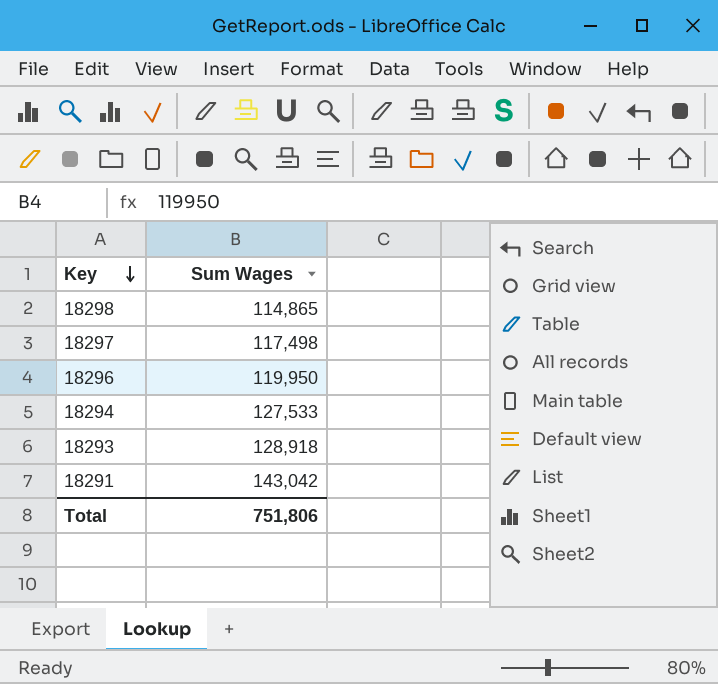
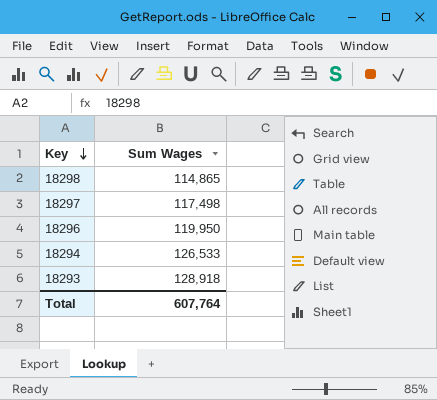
row 18291: 143,042 -> none
18294 | Sum Wages: 127,533 -> 126,533
Total | Sum Wages: 751,806 -> 607,764

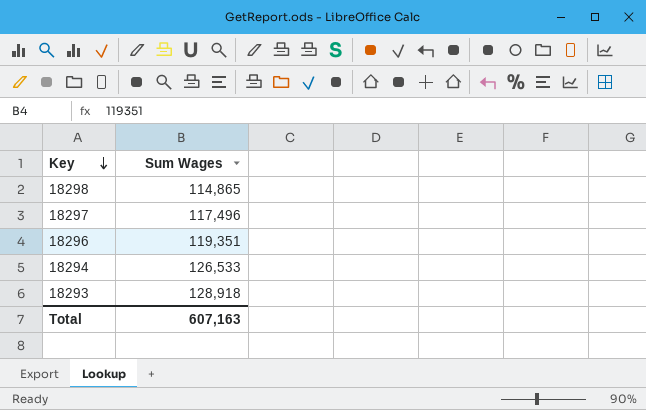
18297 | Sum Wages: 117,498 -> 117,496
18296 | Sum Wages: 119,950 -> 119,351
Total | Sum Wages: 607,764 -> 607,163

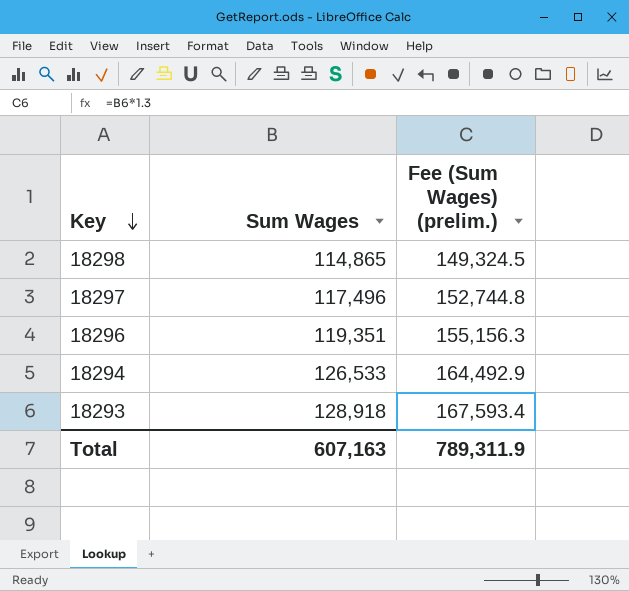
column Fee (Sum Wages) (prelim.) | formula: none -> [Sum Wages] * 1.3

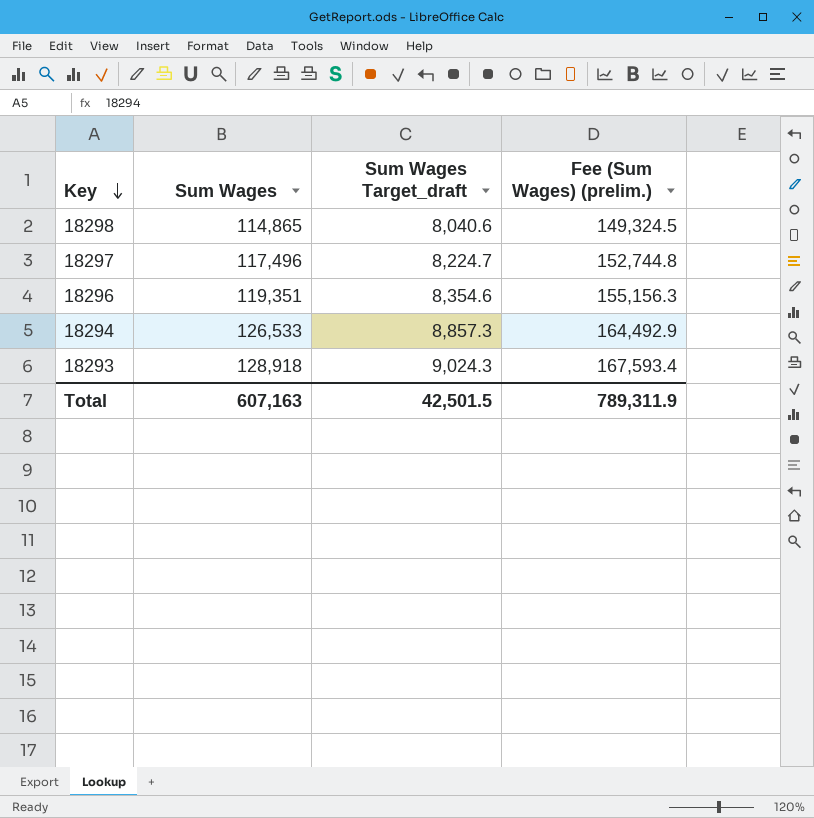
column Sum Wages Target_draft | formula: none -> [Sum Wages] * 0.07

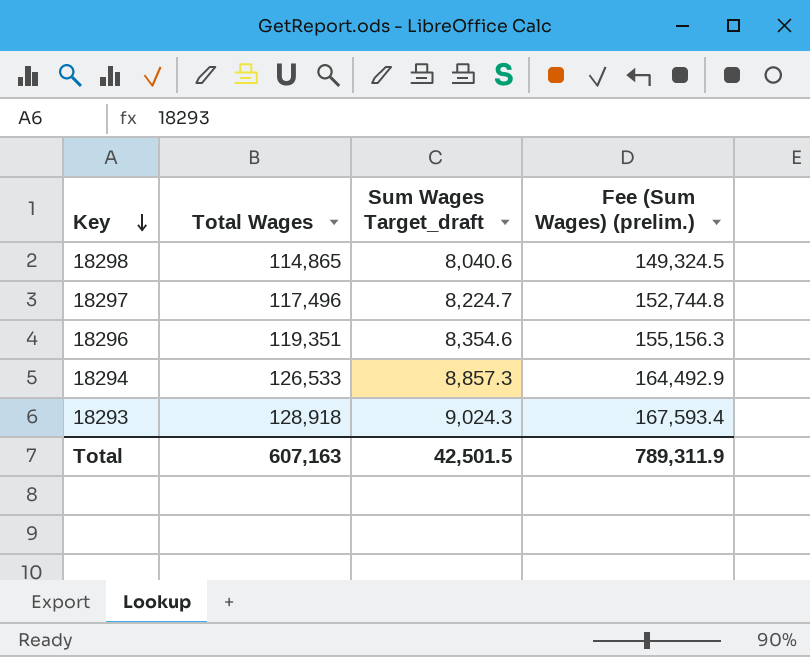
column name: Sum Wages -> Total Wages

